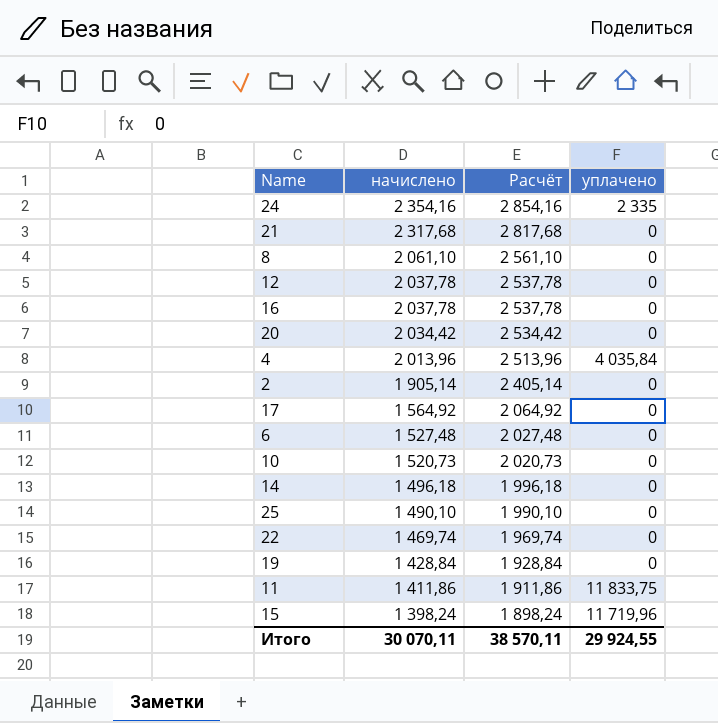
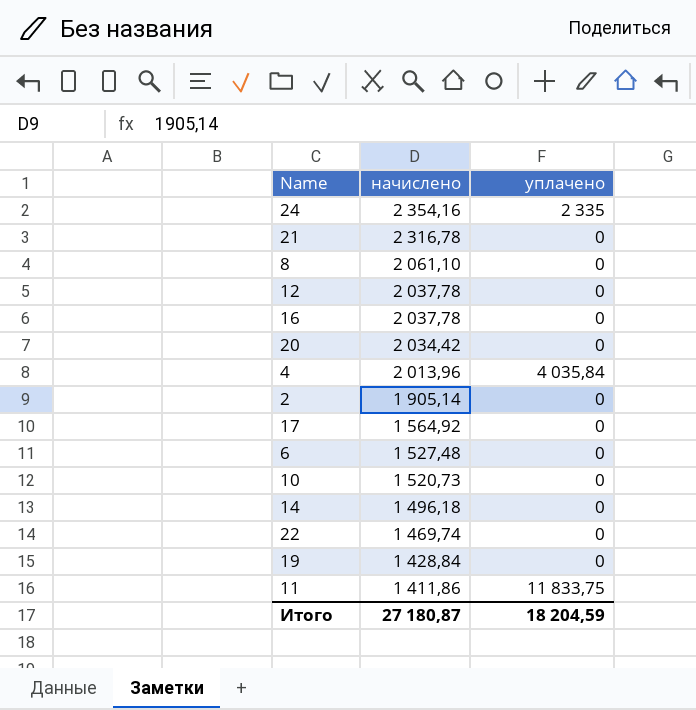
column Расчёт | formula: [начислено] + 500 -> none
row 25: 1 490,10 | 1 990,10 | 0 -> none
row 15: 1 398,24 | 1 898,24 | 11 719,96 -> none
21 | начислено: 2 317,68 -> 2 316,78
Итого | начислено: 30 070,11 -> 27 180,87
Итого | уплачено: 29 924,55 -> 18 204,59

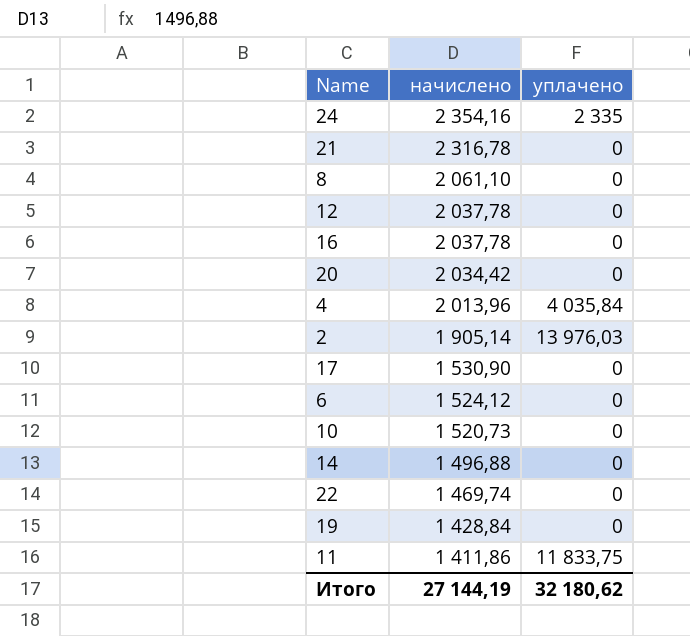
2 | уплачено: 0 -> 13 976,03
17 | начислено: 1 564,92 -> 1 530,90
6 | начислено: 1 527,48 -> 1 524,12
14 | начислено: 1 496,18 -> 1 496,88
Итого | начислено: 27 180,87 -> 27 144,19
Итого | уплачено: 18 204,59 -> 32 180,62

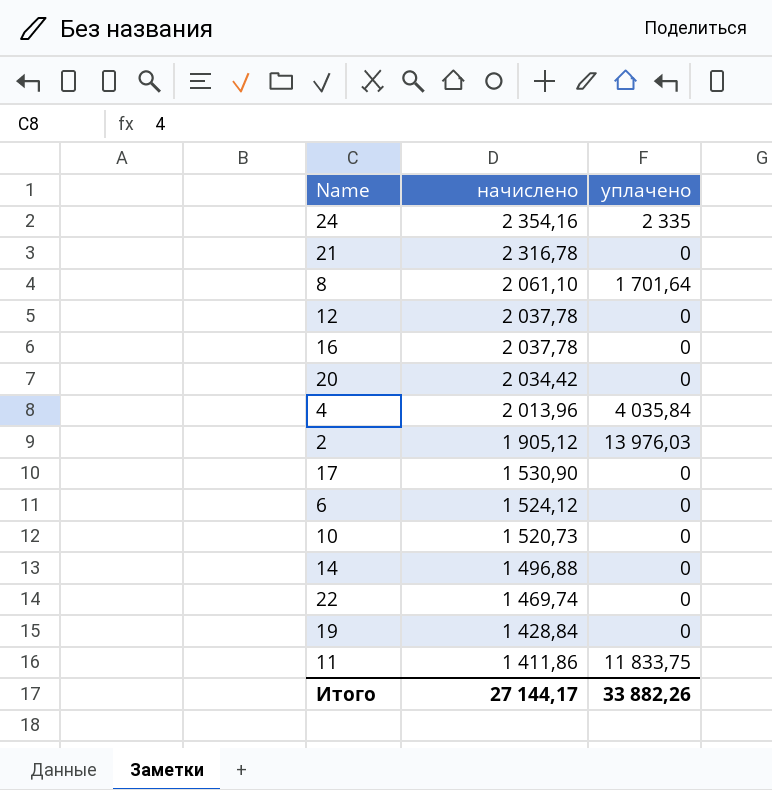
8 | уплачено: 0 -> 1 701,64
2 | начислено: 1 905,14 -> 1 905,12
Итого | начислено: 27 144,19 -> 27 144,17
Итого | уплачено: 32 180,62 -> 33 882,26

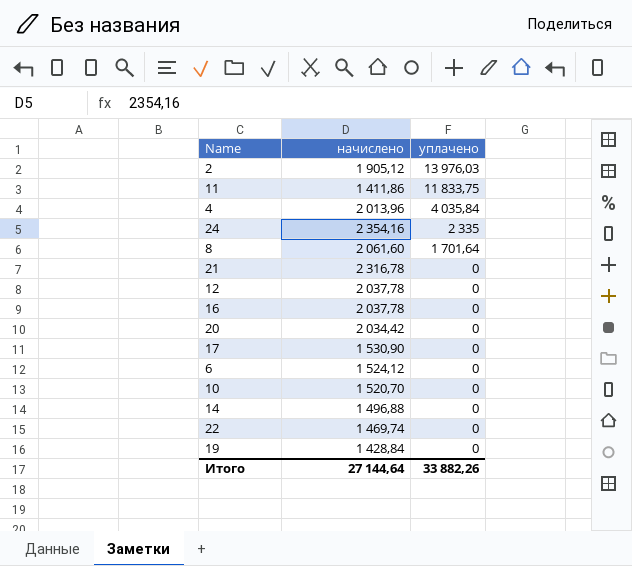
row order: начислено descending -> уплачено descending
8 | начислено: 2 061,10 -> 2 061,60
10 | начислено: 1 520,73 -> 1 520,70
Итого | начислено: 27 144,17 -> 27 144,64

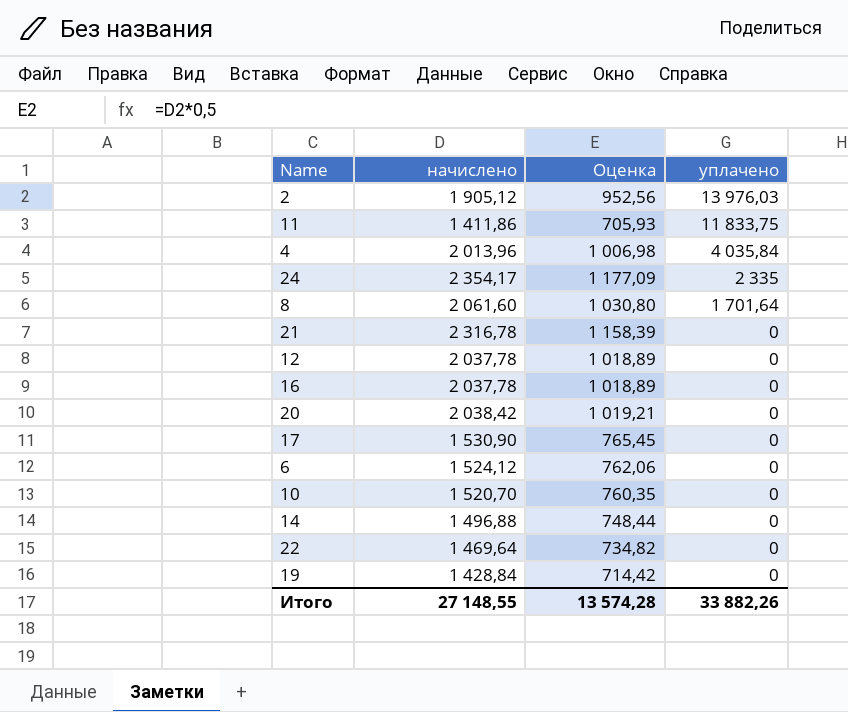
column Оценка | formula: none -> [начислено] * 0,5
24 | начислено: 2 354,16 -> 2 354,17
20 | начислено: 2 034,42 -> 2 038,42
22 | начислено: 1 469,74 -> 1 469,64
Итого | начислено: 27 144,64 -> 27 148,55

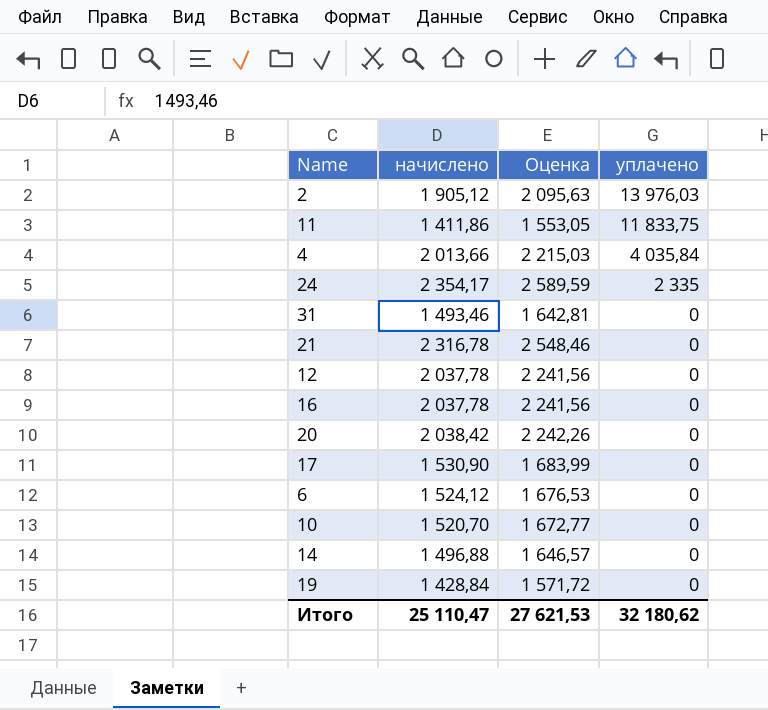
column Оценка | formula: [начислено] * 0,5 -> [начислено] * 1,1
row 8: 2 061,60 | 1 030,80 | 1 701,64 -> none
row 22: 1 469,64 | 734,82 | 0 -> none
4 | начислено: 2 013,96 -> 2 013,66
row 31: none -> 1 493,46 | 1 642,81 | 0
Итого | начислено: 27 148,55 -> 25 110,47
Итого | Оценка: 13 574,28 -> 27 621,53
Итого | уплачено: 33 882,26 -> 32 180,62

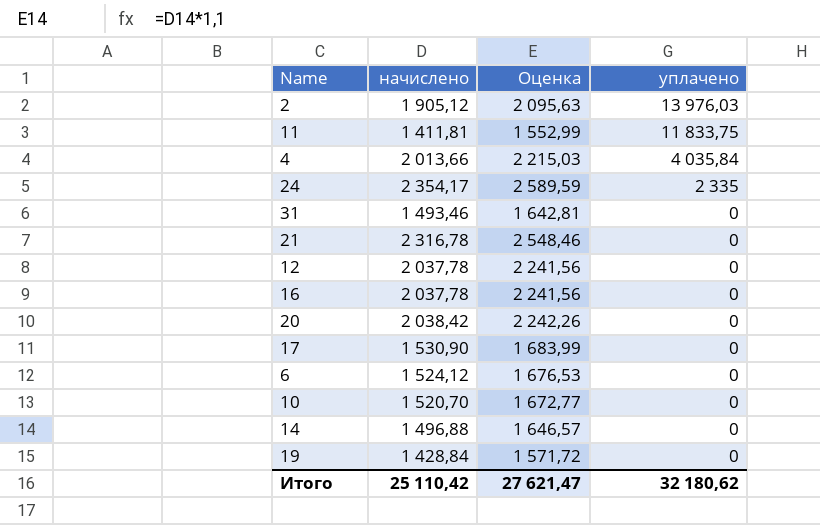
11 | начислено: 1 411,86 -> 1 411,81
11 | Оценка: 1 553,05 -> 1 552,99
Итого | начислено: 25 110,47 -> 25 110,42
Итого | Оценка: 27 621,53 -> 27 621,47

